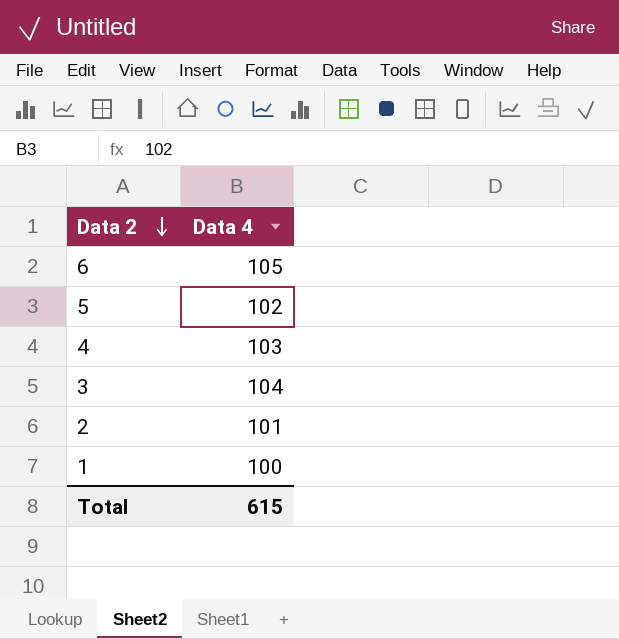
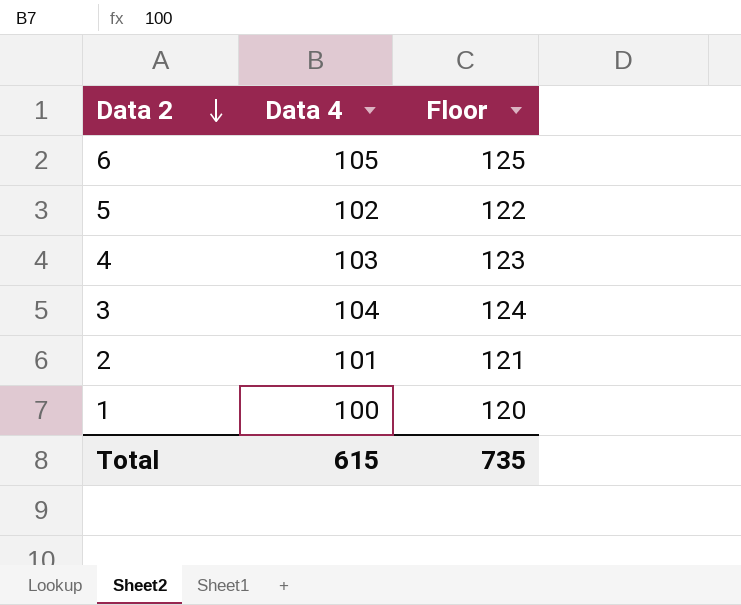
column Floor | formula: none -> [Data 4] + 20

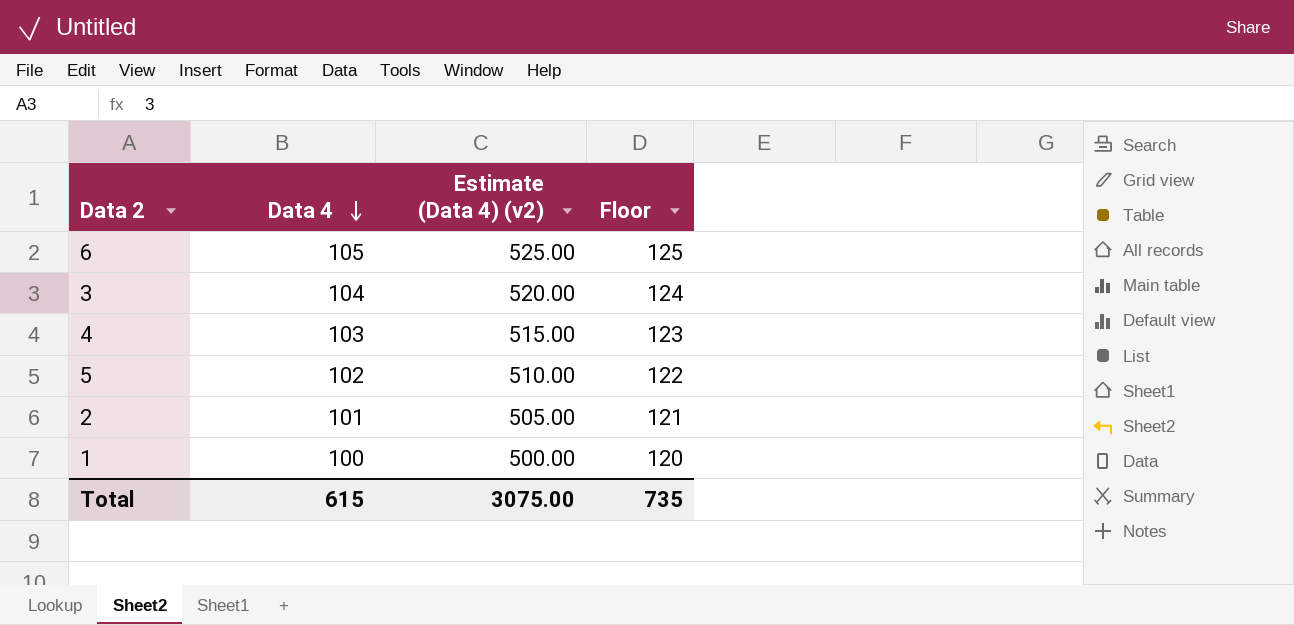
row order: Data 2 descending -> Data 4 descending
column Estimate (Data 4) (v2) | formula: none -> [Data 4] * 5

